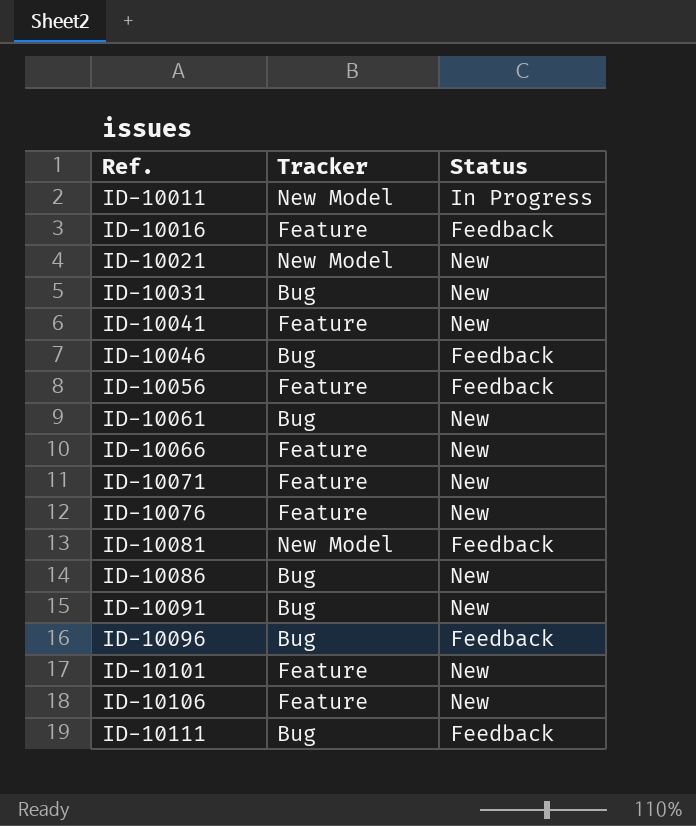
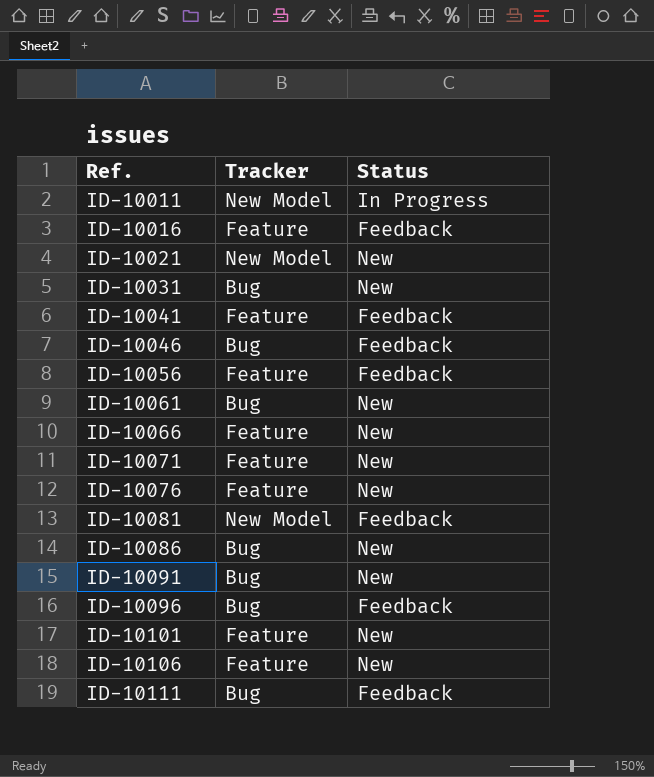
ID-10041 | Status: New -> Feedback

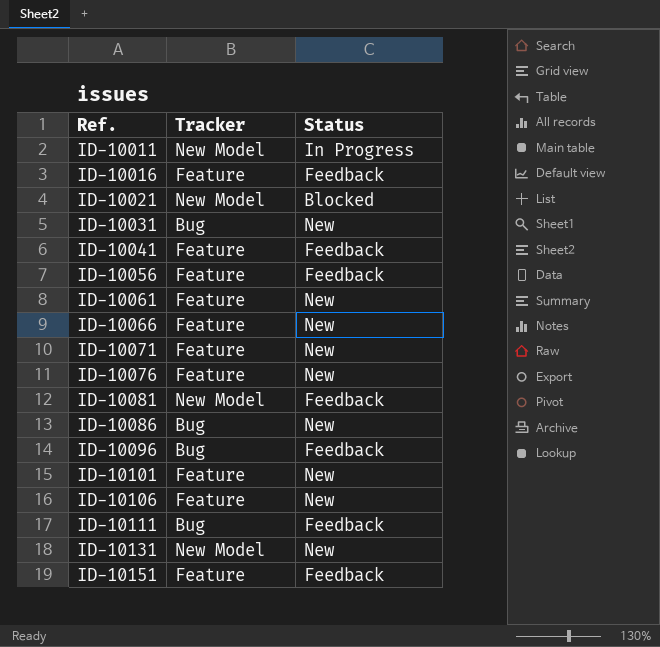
row ID-10046: Bug | Feedback -> none
row ID-10091: Bug | New -> none
ID-10021 | Status: New -> Blocked
ID-10061 | Tracker: Bug -> Feature
row ID-10131: none -> New Model | New
row ID-10151: none -> Feature | Feedback

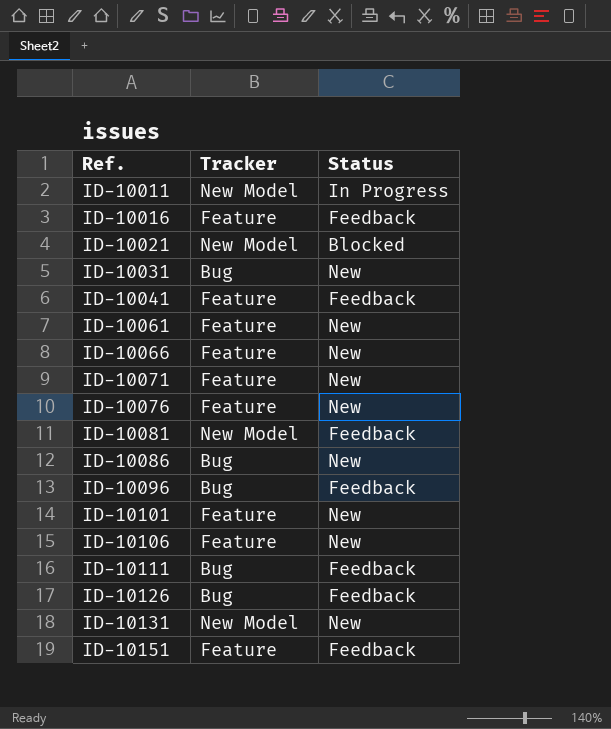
row ID-10056: Feature | Feedback -> none
row ID-10126: none -> Bug | Feedback

